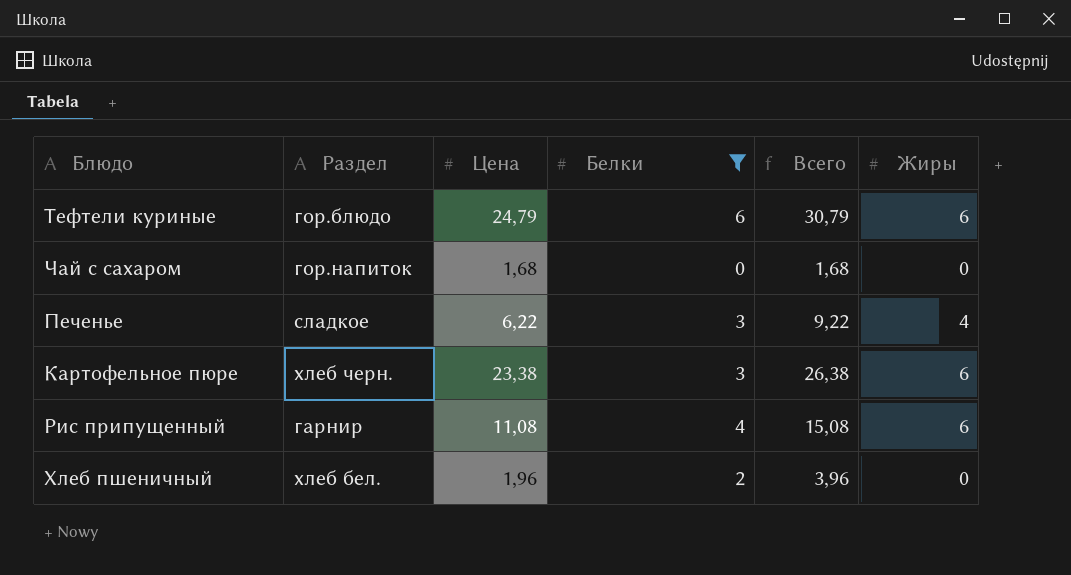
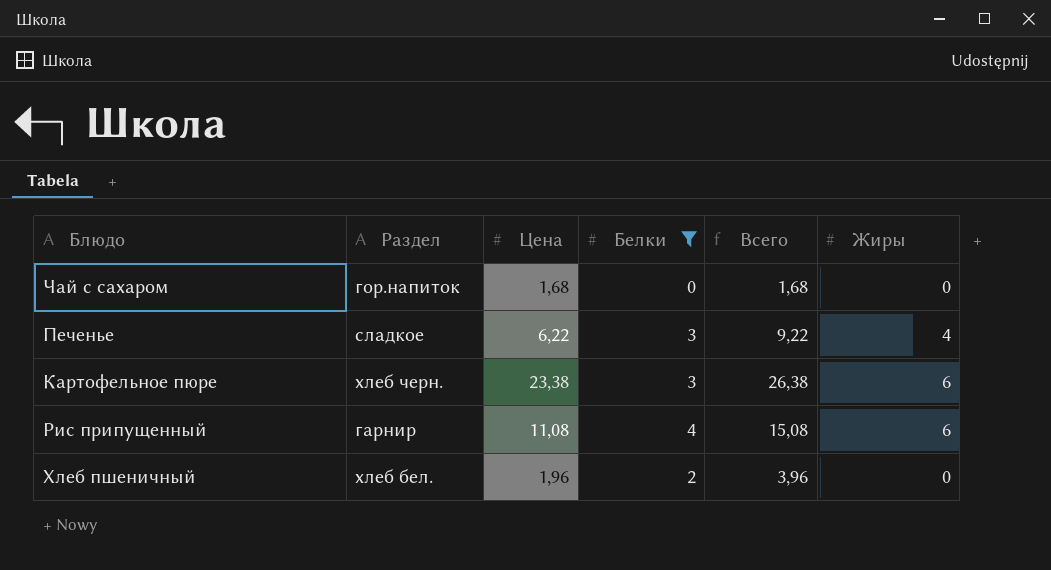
row Тефтели куриные: гор.блюдо | 24,79 | 6 | 30,79 | 6 -> none

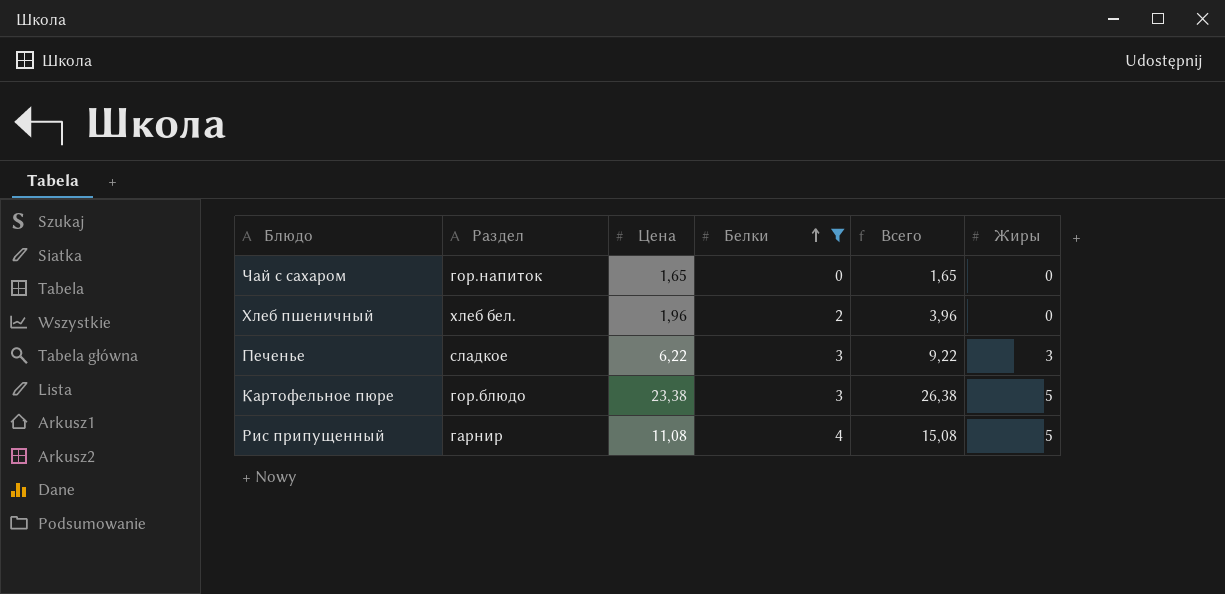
row order: none -> Белки ascending
Чай с сахаром | Цена: 1,68 -> 1,65
Чай с сахаром | Всего: 1,68 -> 1,65
Печенье | Жиры: 4 -> 3
Картофельное пюре | Раздел: хлеб черн. -> гор.блюдо
Картофельное пюре | Жиры: 6 -> 5
Рис припущенный | Жиры: 6 -> 5

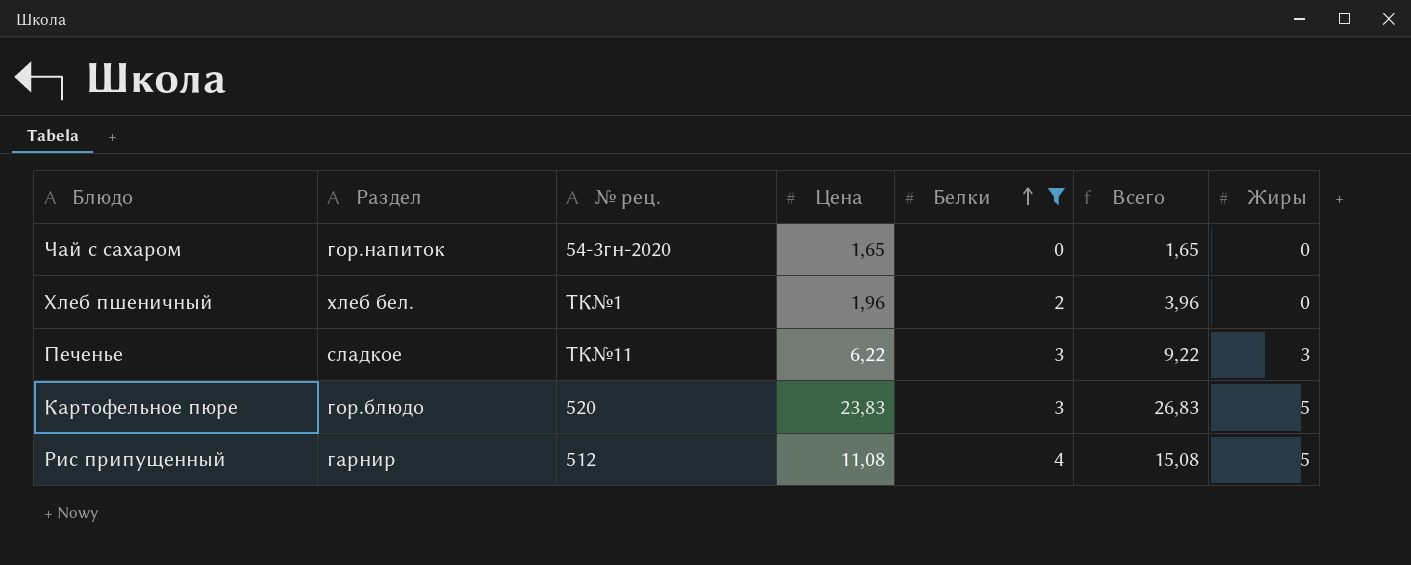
column № рец. | position: none -> 3
Картофельное пюре | Цена: 23,38 -> 23,83
Картофельное пюре | Всего: 26,38 -> 26,83

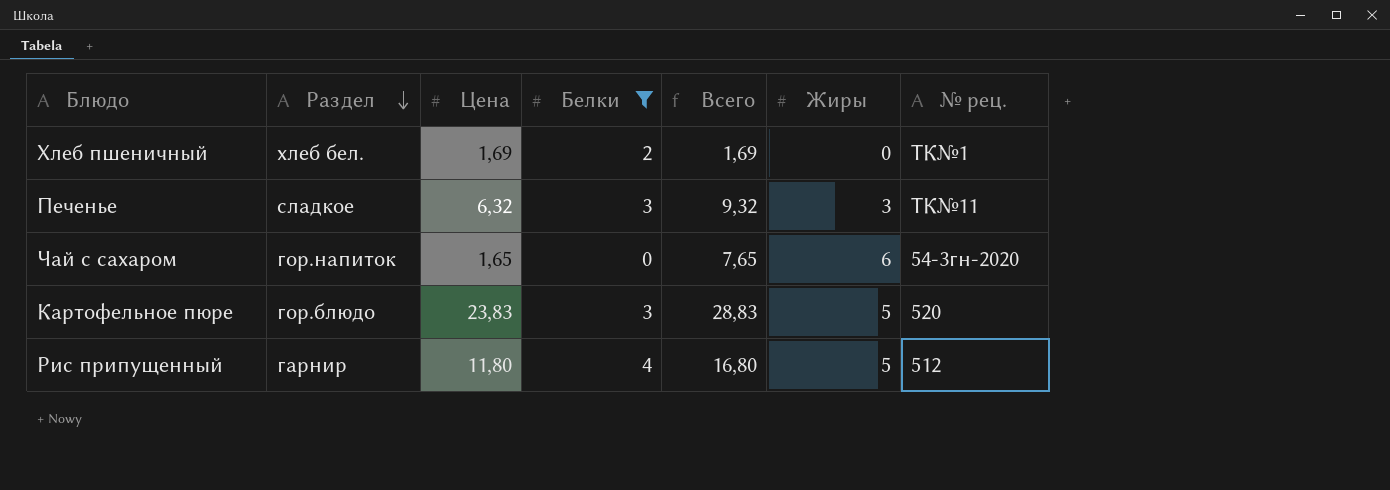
row order: Белки ascending -> Раздел descending
column Всего | formula: [Цена] + [Белки] -> [Цена] + [Жиры]
column № рец. | position: 3 -> 7
Хлеб пшеничный | Цена: 1,96 -> 1,69
Печенье | Цена: 6,22 -> 6,32
Чай с сахаром | Жиры: 0 -> 6
Рис припущенный | Цена: 11,08 -> 11,80

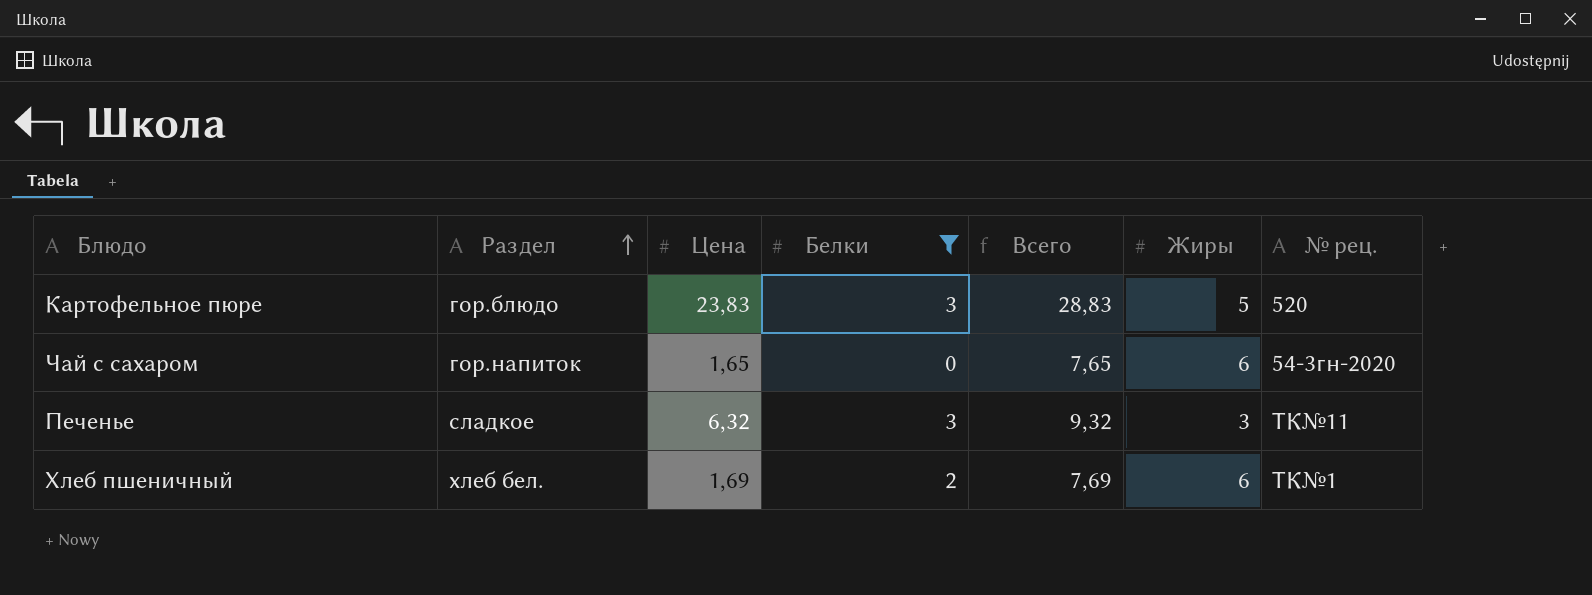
row order: Раздел descending -> Раздел ascending
row Рис припущенный: гарнир | 11,80 | 4 | 16,80 | 5 | 512 -> none
Хлеб пшеничный | Всего: 1,69 -> 7,69
Хлеб пшеничный | Жиры: 0 -> 6

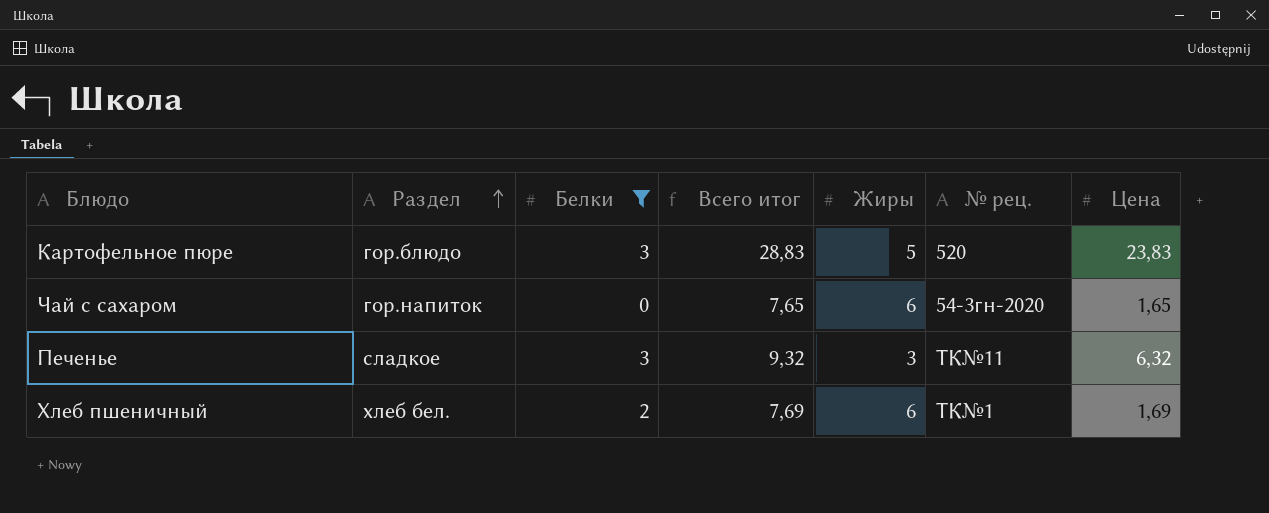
column name: Всего -> Всего итог
column Цена | position: 3 -> 7

